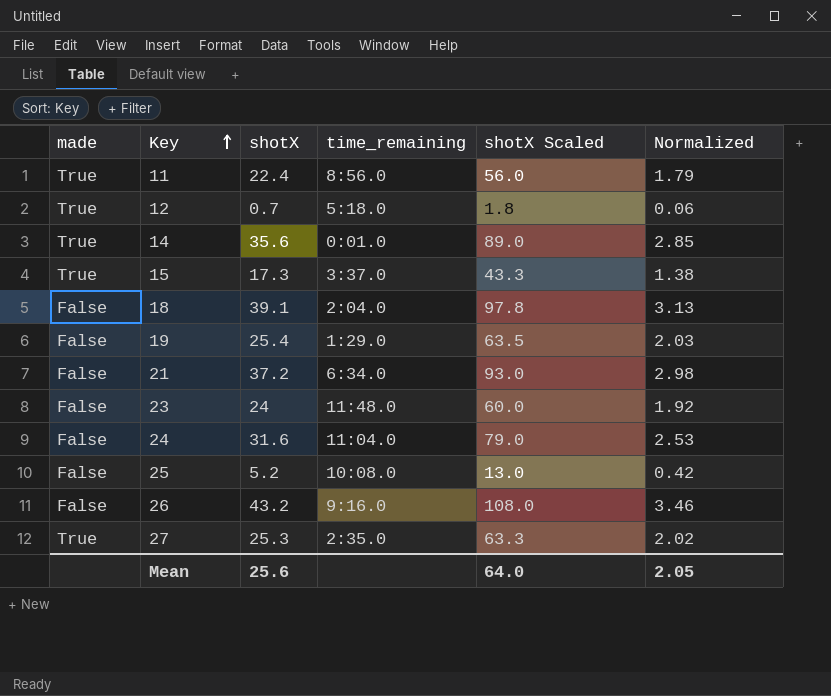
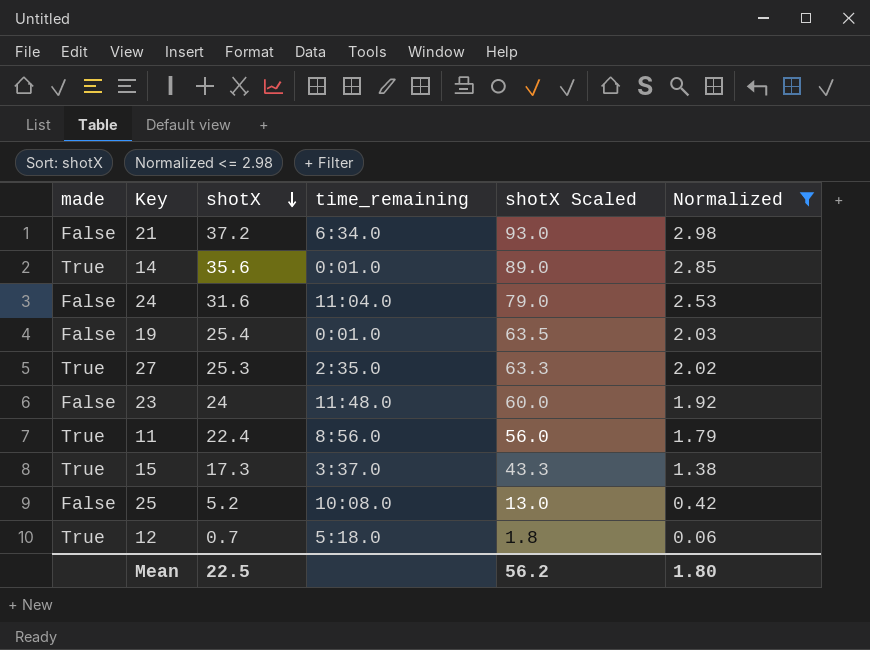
filter: none -> Normalized <= 2.98
row order: Key ascending -> shotX descending
19 | time_remaining: 1:29.0 -> 0:01.0
Mean | shotX: 25.6 -> 22.5
Mean | shotX Scaled: 64.0 -> 56.2
Mean | Normalized: 2.05 -> 1.80

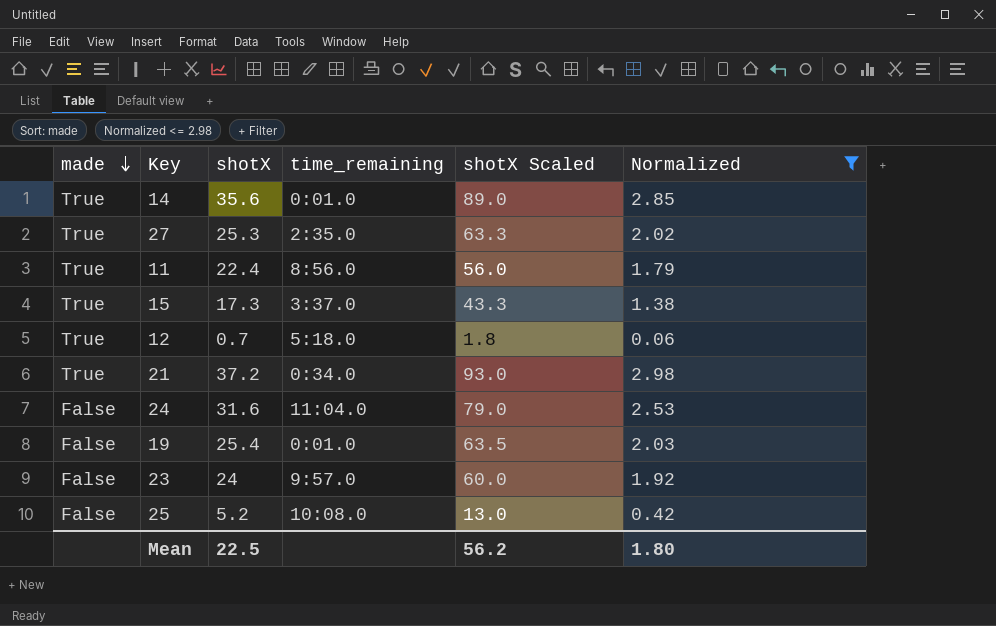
row order: shotX descending -> made descending
21 | made: False -> True
21 | time_remaining: 6:34.0 -> 0:34.0
23 | time_remaining: 11:48.0 -> 9:57.0

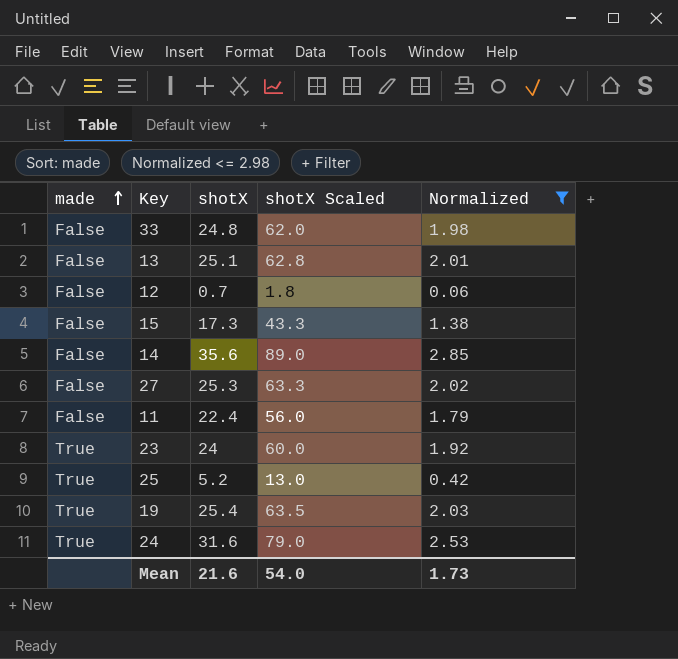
row order: made descending -> made ascending
column time_remaining | position: 4 -> none
row 21: True | 37.2 | 0:34.0 | 93.0 | 2.98 -> none
row 33: none -> False | 24.8 | 62.0 | 1.98
row 13: none -> False | 25.1 | 62.8 | 2.01
12 | made: True -> False
15 | made: True -> False
14 | made: True -> False
27 | made: True -> False
11 | made: True -> False
23 | made: False -> True
25 | made: False -> True
19 | made: False -> True
24 | made: False -> True
Mean | shotX: 22.5 -> 21.6
Mean | shotX Scaled: 56.2 -> 54.0
Mean | Normalized: 1.80 -> 1.73

